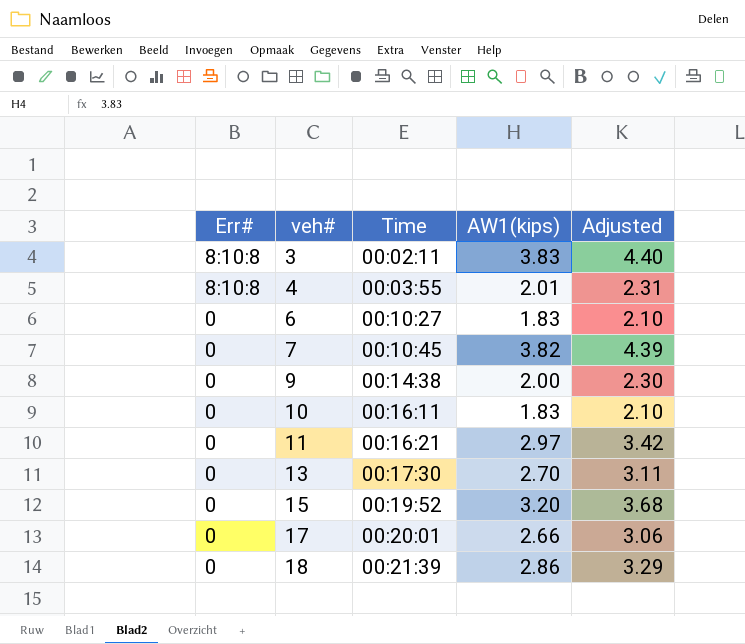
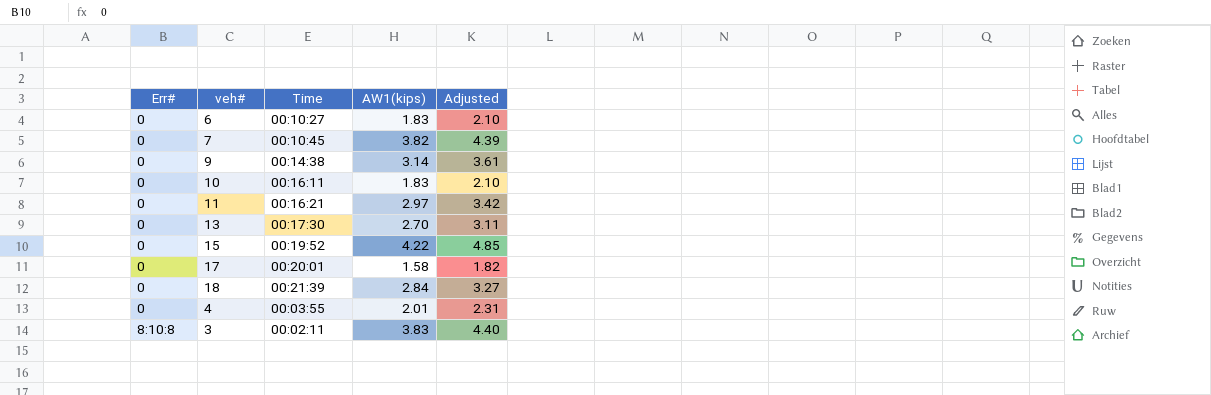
row order: Err# descending -> Err# ascending
9 | AW1(kips): 2.00 -> 3.14
9 | Adjusted: 2.30 -> 3.61
15 | AW1(kips): 3.20 -> 4.22
15 | Adjusted: 3.68 -> 4.85
17 | AW1(kips): 2.66 -> 1.58
17 | Adjusted: 3.06 -> 1.82
18 | AW1(kips): 2.86 -> 2.84
18 | Adjusted: 3.29 -> 3.27
4 | Err#: 8:10:8 -> 0

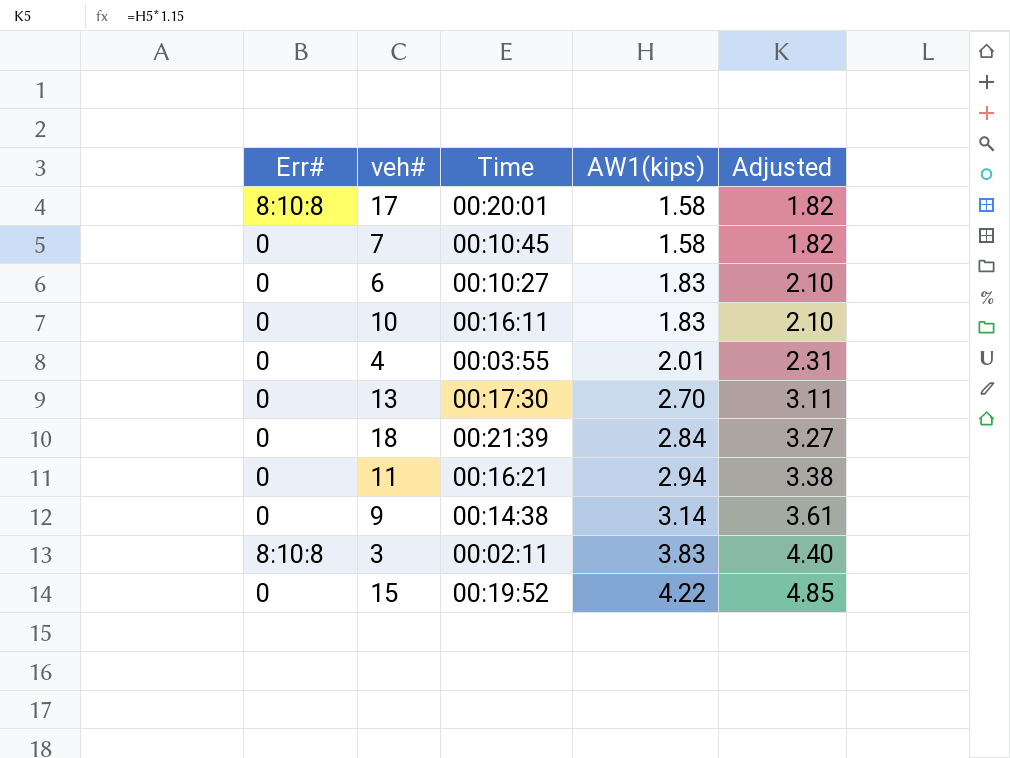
row order: Err# ascending -> AW1(kips) ascending
17 | Err#: 0 -> 8:10:8
7 | AW1(kips): 3.82 -> 1.58
7 | Adjusted: 4.39 -> 1.82
11 | AW1(kips): 2.97 -> 2.94
11 | Adjusted: 3.42 -> 3.38

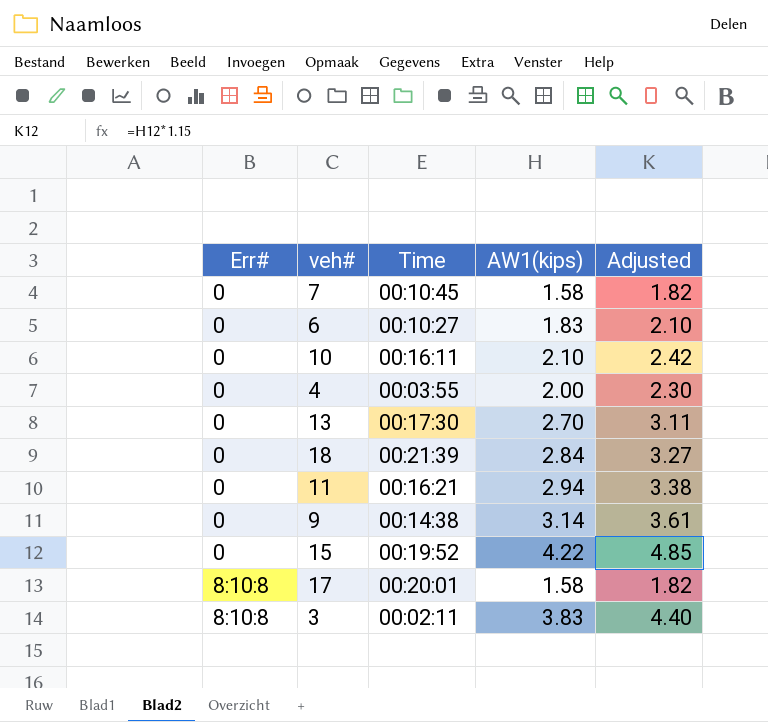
row order: AW1(kips) ascending -> Err# ascending
10 | AW1(kips): 1.83 -> 2.10
10 | Adjusted: 2.10 -> 2.42
4 | AW1(kips): 2.01 -> 2.00
4 | Adjusted: 2.31 -> 2.30

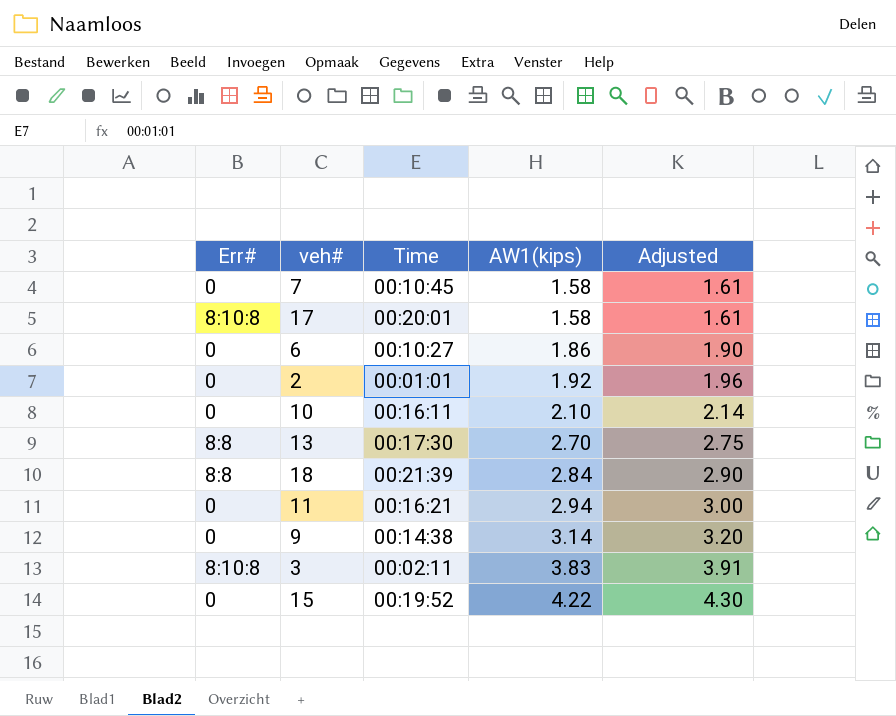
row order: Err# ascending -> AW1(kips) ascending
column Adjusted | formula: [AW1(kips)] * 1.15 -> [AW1(kips)] * 1.02
row 4: 0 | 00:03:55 | 2.00 | 2.30 -> none
6 | AW1(kips): 1.83 -> 1.86
row 2: none -> 0 | 00:01:01 | 1.92 | 1.96
13 | Err#: 0 -> 8:8
18 | Err#: 0 -> 8:8

